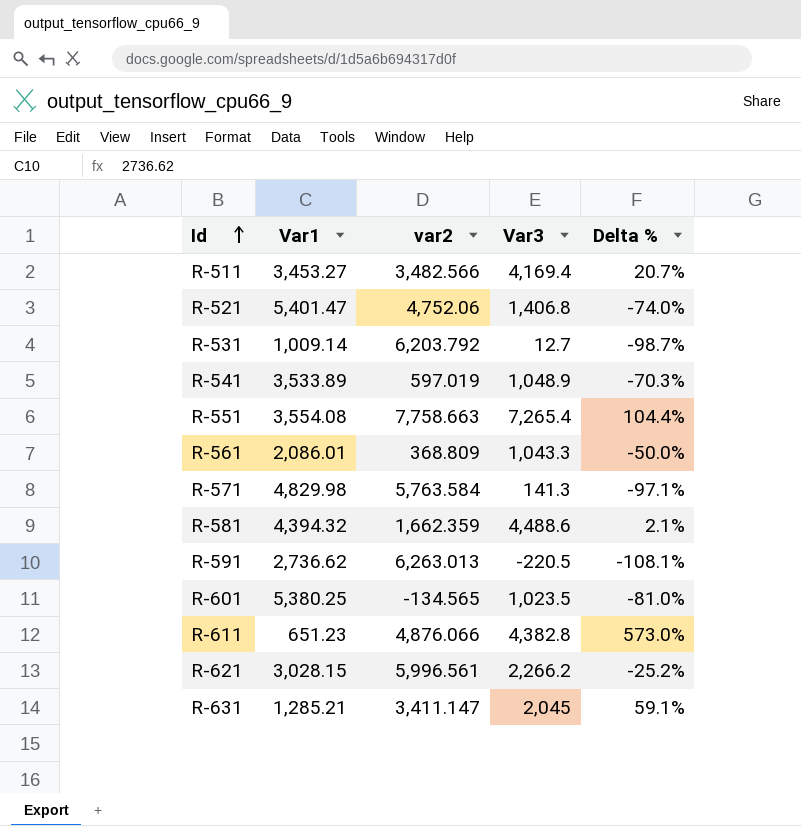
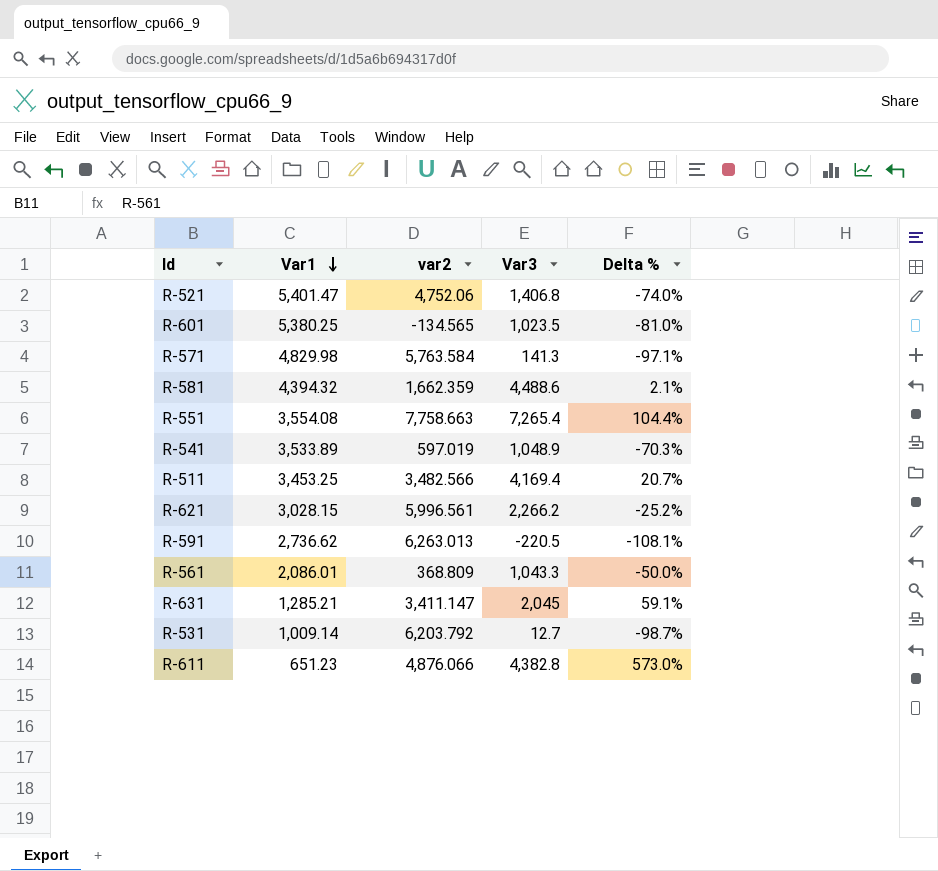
row order: Id ascending -> Var1 descending
R-511 | Var1: 3,453.27 -> 3,453.25

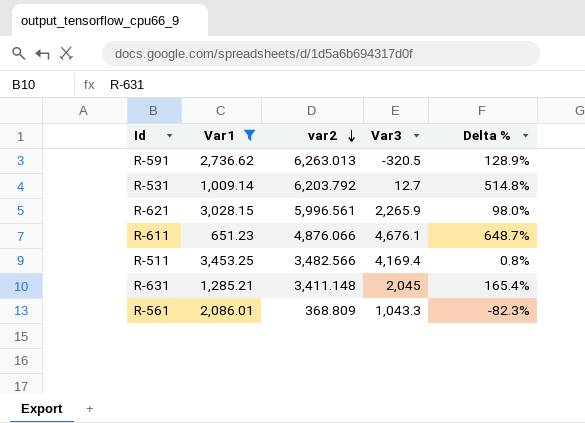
filter: none -> Var1 <= 3,453.25
row order: Var1 descending -> var2 descending
column Delta % | formula: ([Var3] - [Var1]) / [Var1] -> ([var2] - [Var1]) / [Var1]
R-591 | Var3: -220.5 -> -320.5
R-621 | Var3: 2,266.2 -> 2,265.9
R-611 | Var3: 4,382.8 -> 4,676.1
R-631 | var2: 3,411.147 -> 3,411.148

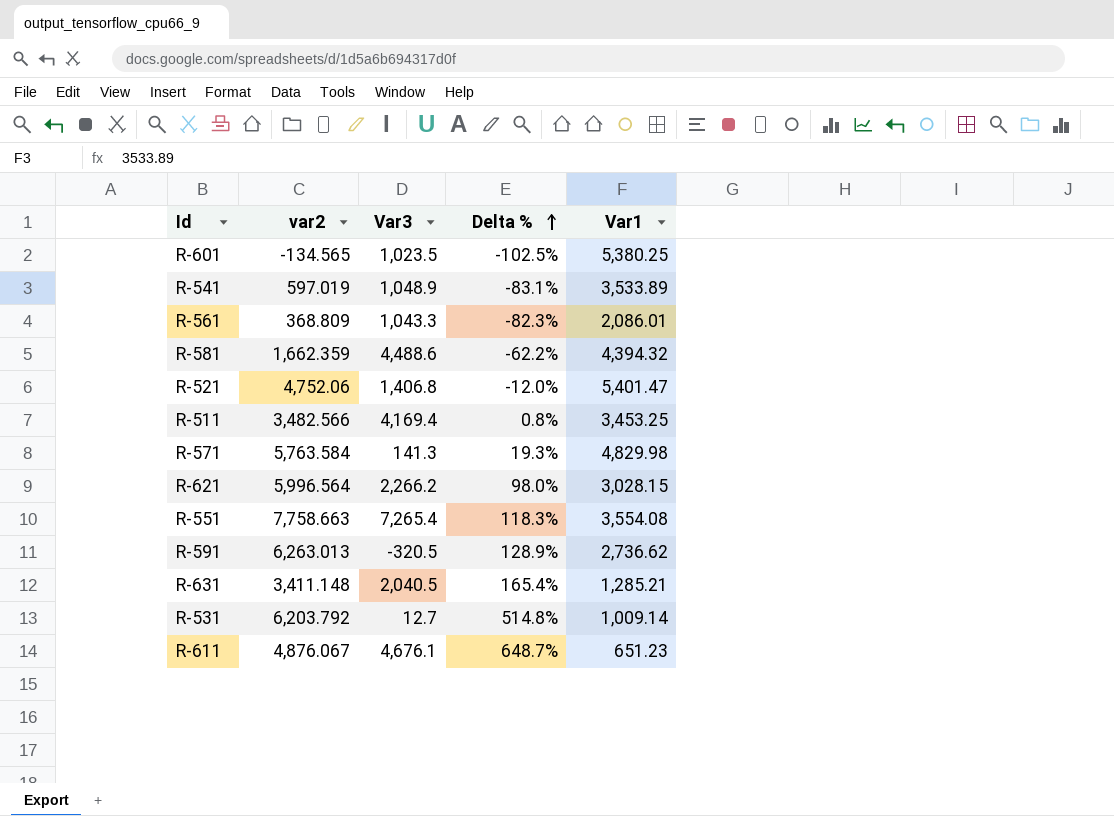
filter: Var1 <= 3,453.25 -> none
row order: var2 descending -> Delta % ascending
column Var1 | position: 2 -> 5
R-621 | var2: 5,996.561 -> 5,996.564
R-621 | Var3: 2,265.9 -> 2,266.2
R-631 | Var3: 2,045 -> 2,040.5
R-611 | var2: 4,876.066 -> 4,876.067

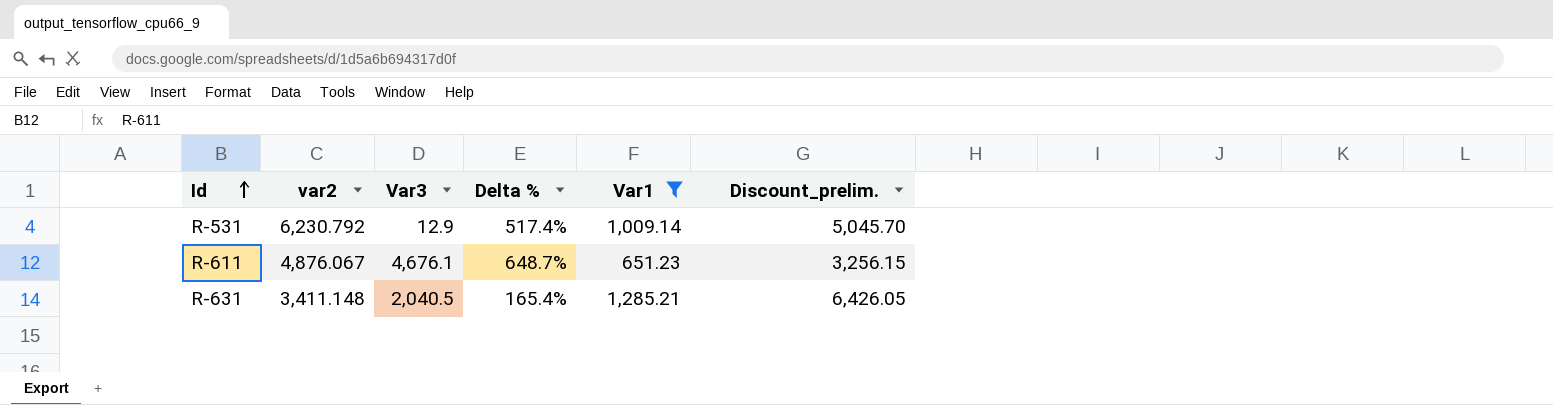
filter: none -> Var1 <= 1,285.21
row order: Delta % ascending -> Id ascending
column Discount_prelim. | formula: none -> [Var1] * 5
R-531 | var2: 6,203.792 -> 6,230.792
R-531 | Var3: 12.7 -> 12.9
R-531 | Delta %: 514.8% -> 517.4%

